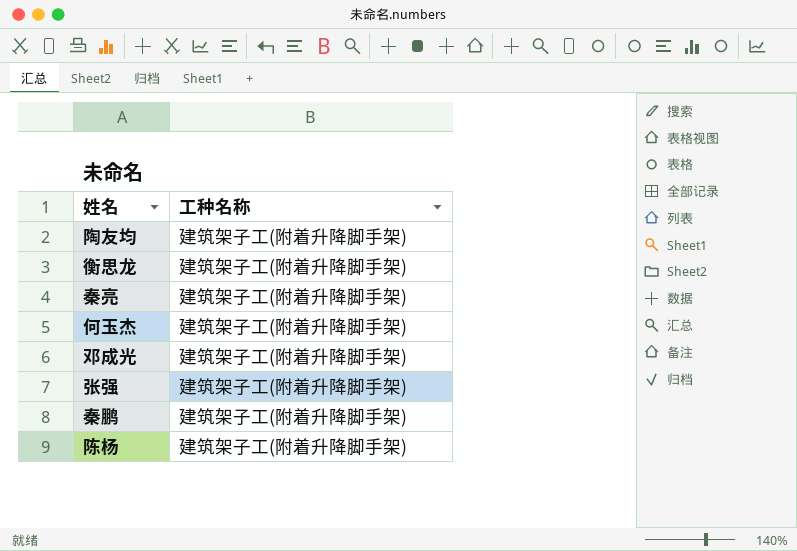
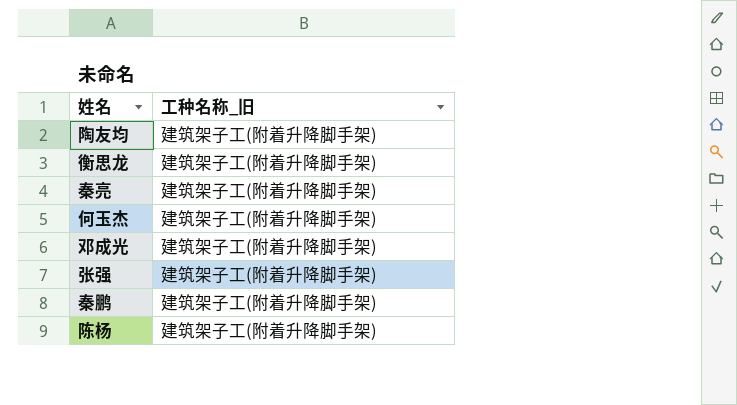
column name: 工种名称 -> 工种名称_旧

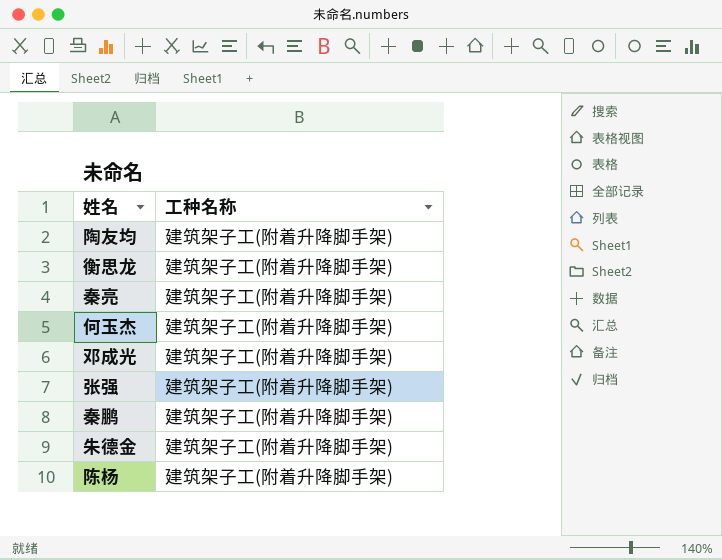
column name: 工种名称_旧 -> 工种名称
row 朱德金: none -> 建筑架子工(附着升降脚手架)

